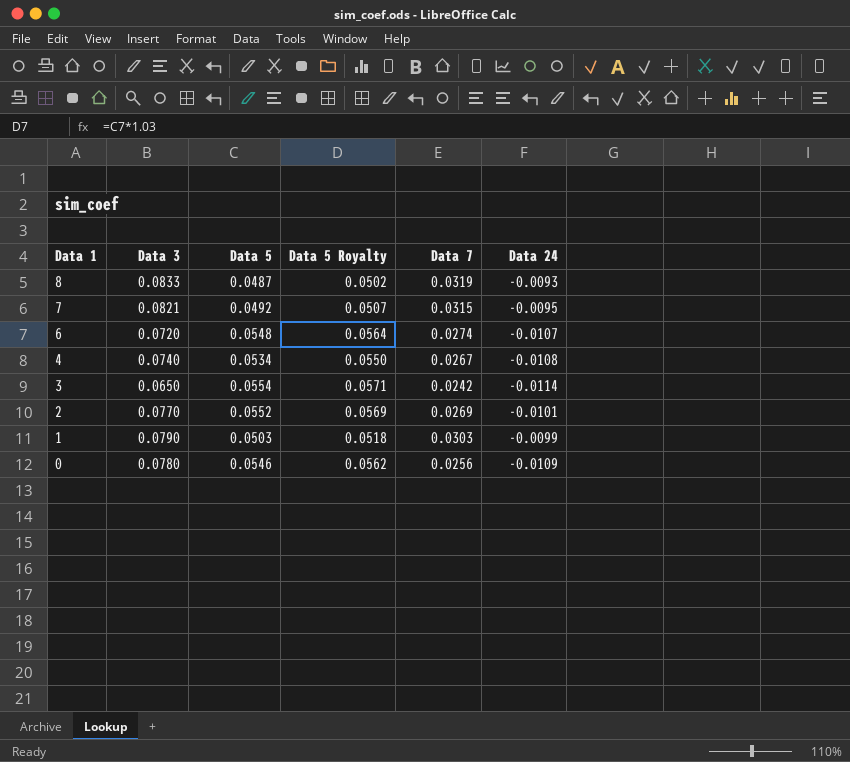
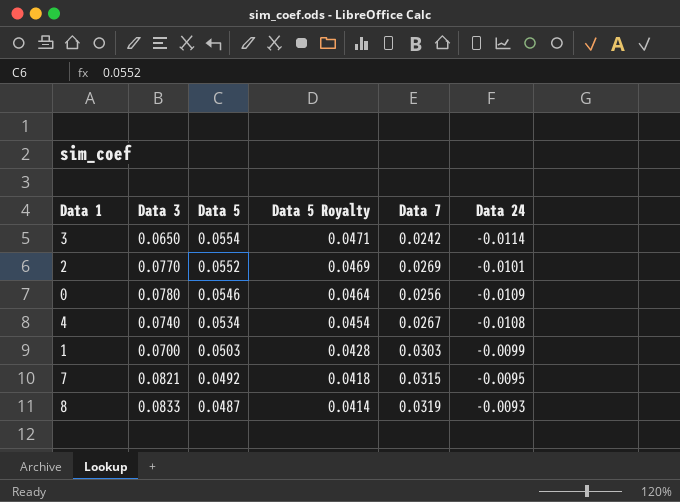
row order: Data 1 descending -> Data 5 descending
column Data 5 Royalty | formula: [Data 5] * 1.03 -> [Data 5] * 0.85
row 6: 0.0720 | 0.0548 | 0.0564 | 0.0274 | -0.0107 -> none
1 | Data 3: 0.0790 -> 0.0700

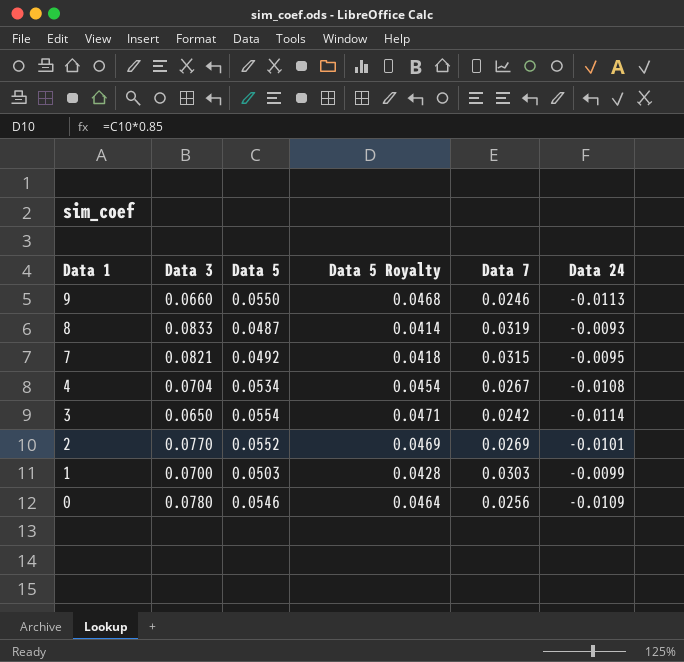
row order: Data 5 descending -> Data 1 descending
row 9: none -> 0.0660 | 0.0550 | 0.0468 | 0.0246 | -0.0113
4 | Data 3: 0.0740 -> 0.0704

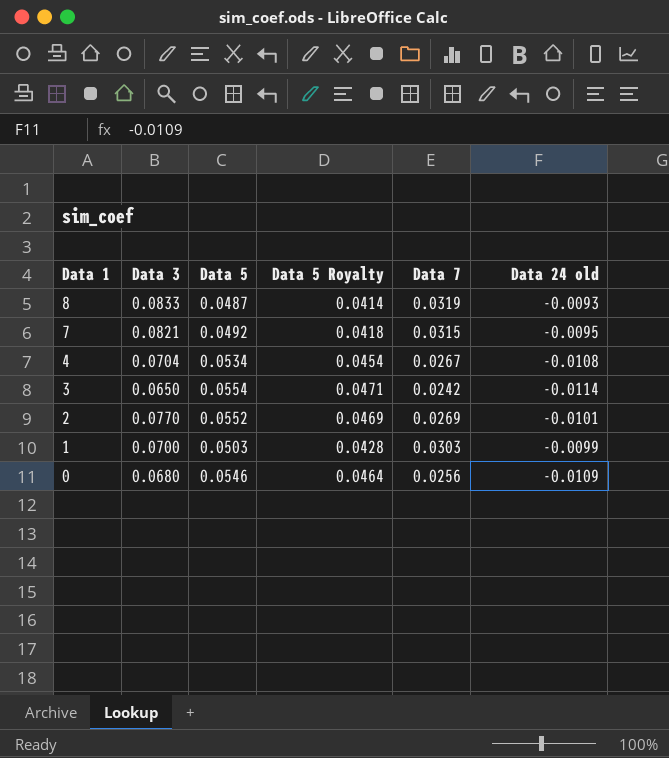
column name: Data 24 -> Data 24 old
row 9: 0.0660 | 0.0550 | 0.0468 | 0.0246 | -0.0113 -> none
0 | Data 3: 0.0780 -> 0.0680

